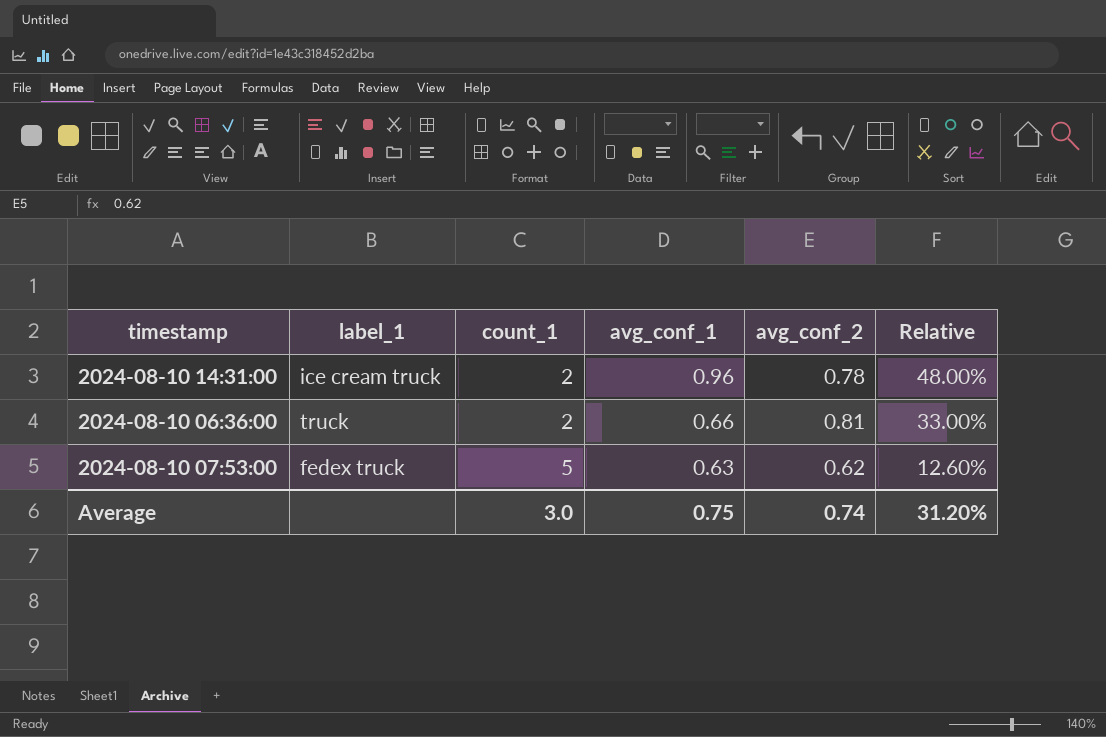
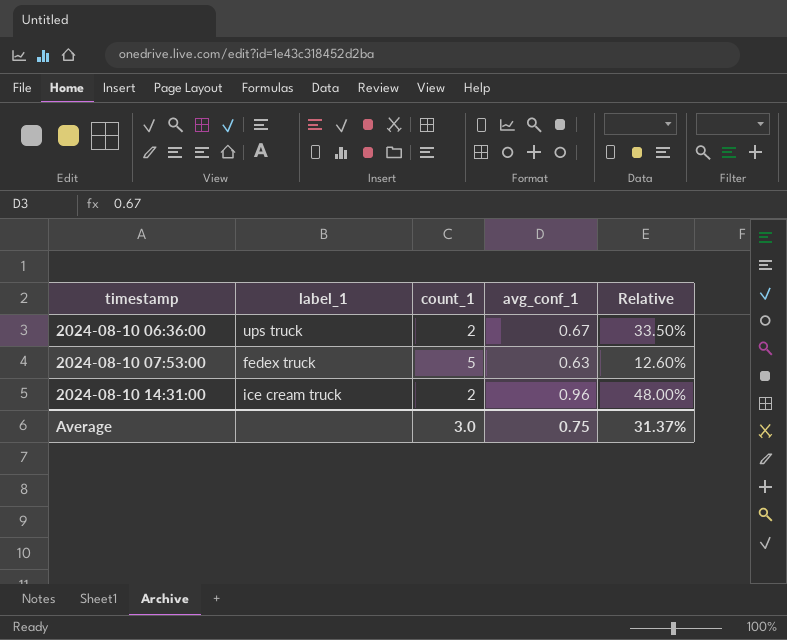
row order: count_1 ascending -> timestamp ascending
column avg_conf_2 | position: 5 -> none
2024-08-10 06:36:00 | label_1: truck -> ups truck
2024-08-10 06:36:00 | avg_conf_1: 0.66 -> 0.67
2024-08-10 06:36:00 | Relative: 33.00% -> 33.50%
Average | Relative: 31.20% -> 31.37%

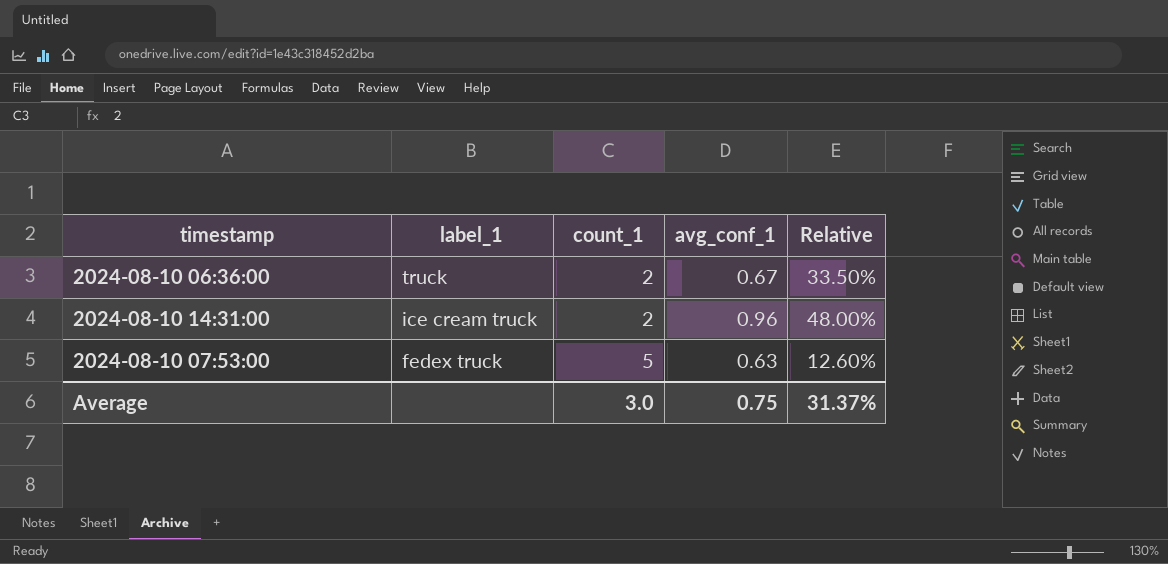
row order: timestamp ascending -> label_1 descending
2024-08-10 06:36:00 | label_1: ups truck -> truck

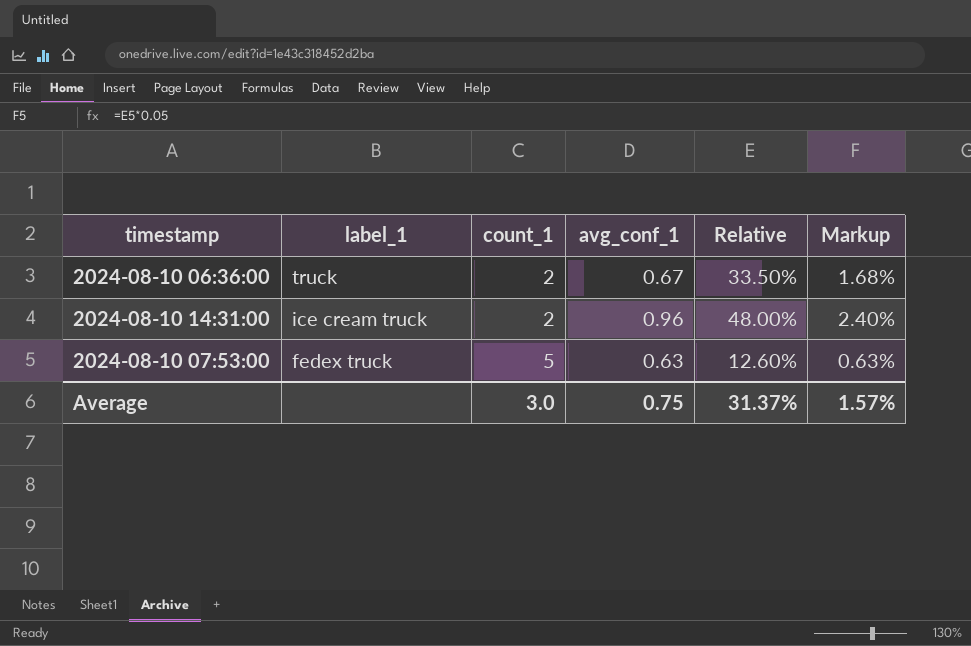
column Markup | formula: none -> [Relative] * 0.05

